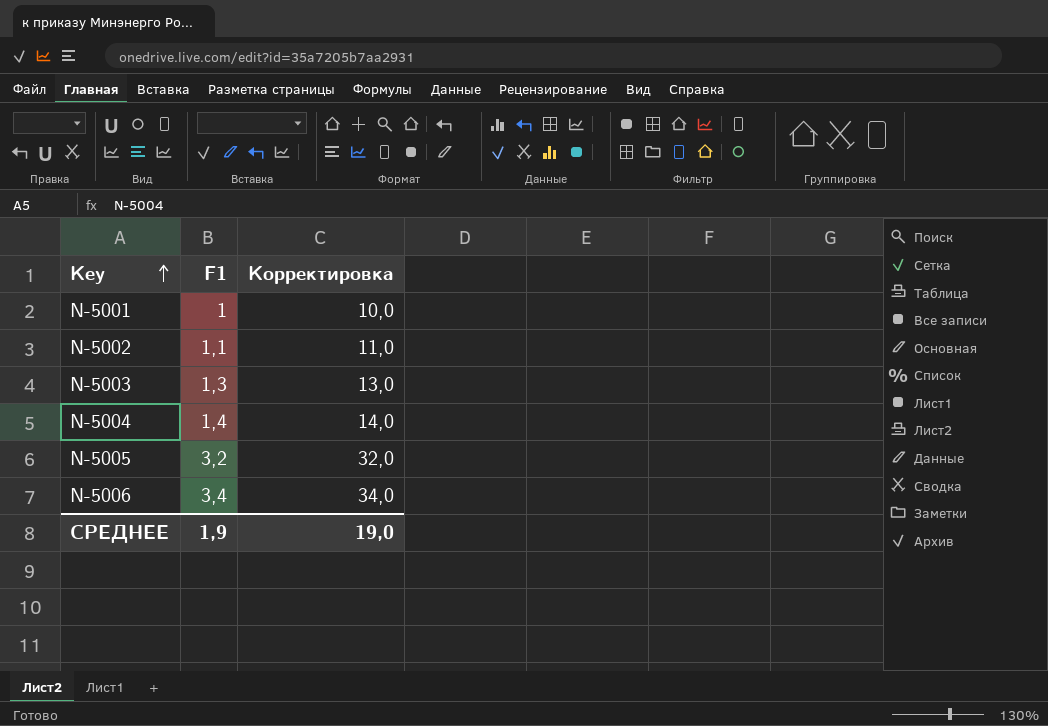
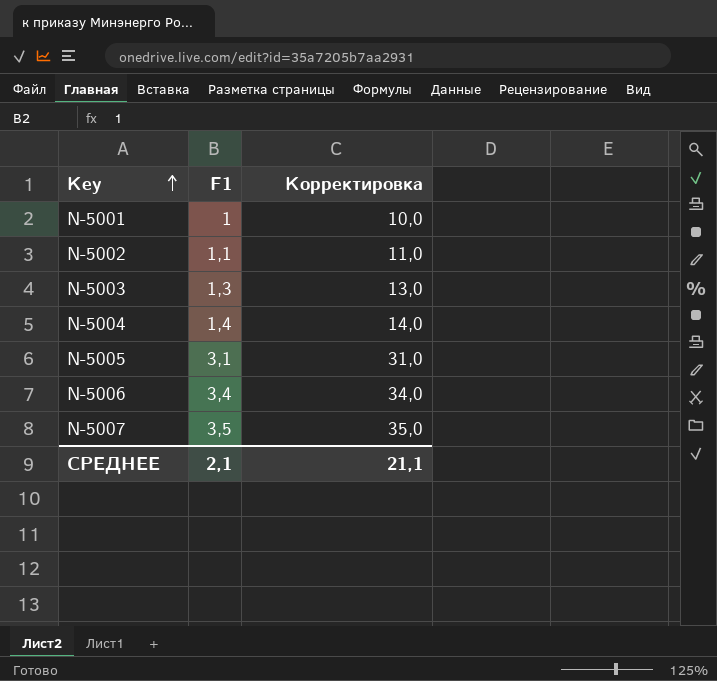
N-5005 | F1: 3,2 -> 3,1
N-5005 | Корректировка: 32,0 -> 31,0
row N-5007: none -> 3,5 | 35,0
СРЕДНЕЕ | F1: 1,9 -> 2,1
СРЕДНЕЕ | Корректировка: 19,0 -> 21,1

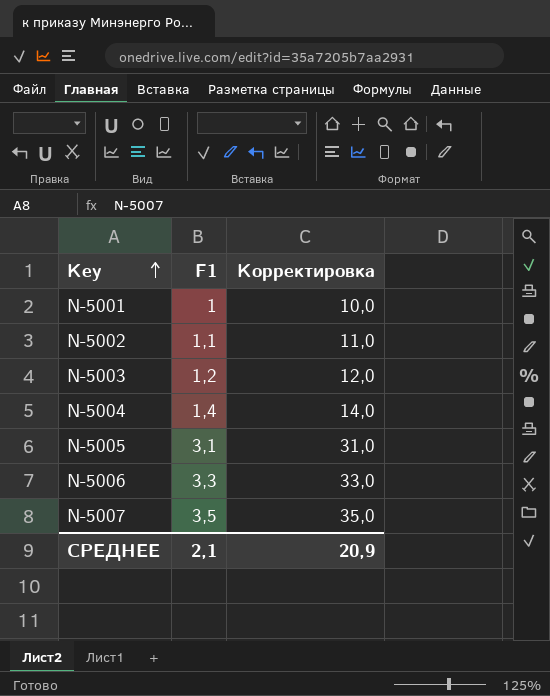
N-5003 | F1: 1,3 -> 1,2
N-5003 | Корректировка: 13,0 -> 12,0
N-5006 | F1: 3,4 -> 3,3
N-5006 | Корректировка: 34,0 -> 33,0
СРЕДНЕЕ | Корректировка: 21,1 -> 20,9

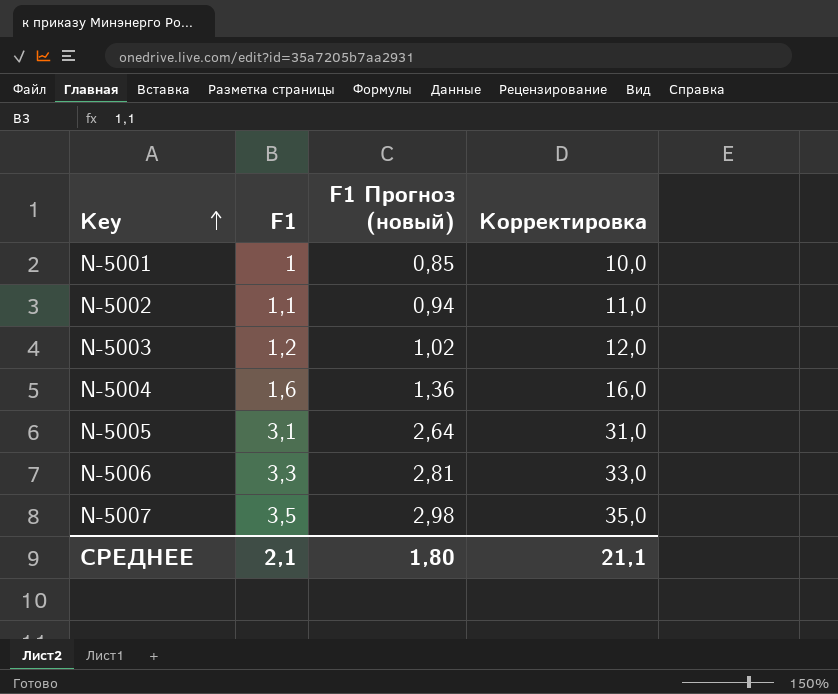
column F1 Прогноз (новый) | formula: none -> [F1] * 0,85
N-5004 | F1: 1,4 -> 1,6
N-5004 | Корректировка: 14,0 -> 16,0
СРЕДНЕЕ | Корректировка: 20,9 -> 21,1

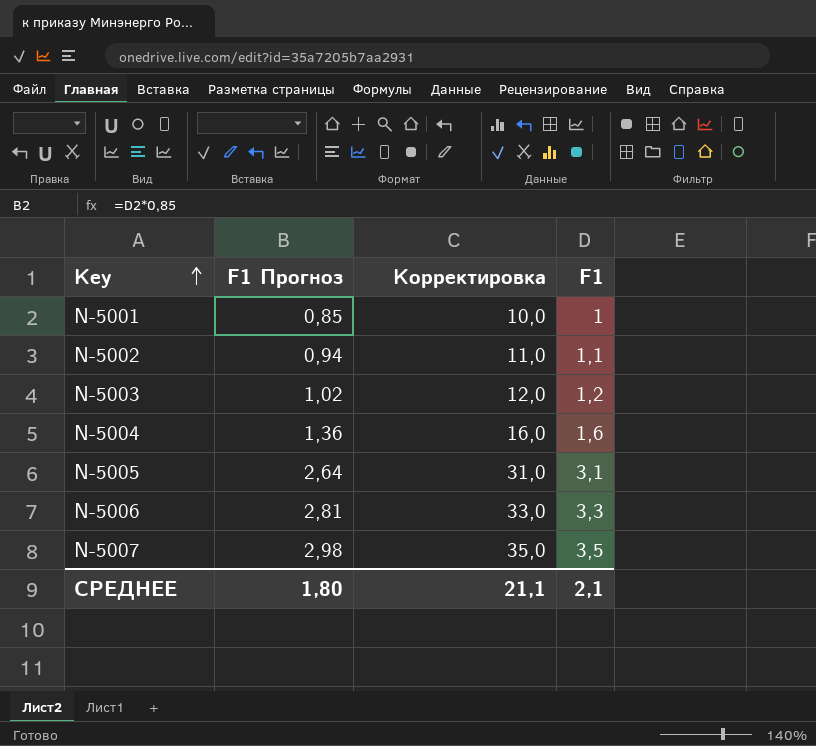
column name: F1 Прогноз (новый) -> F1 Прогноз
column F1 | position: 2 -> 4

